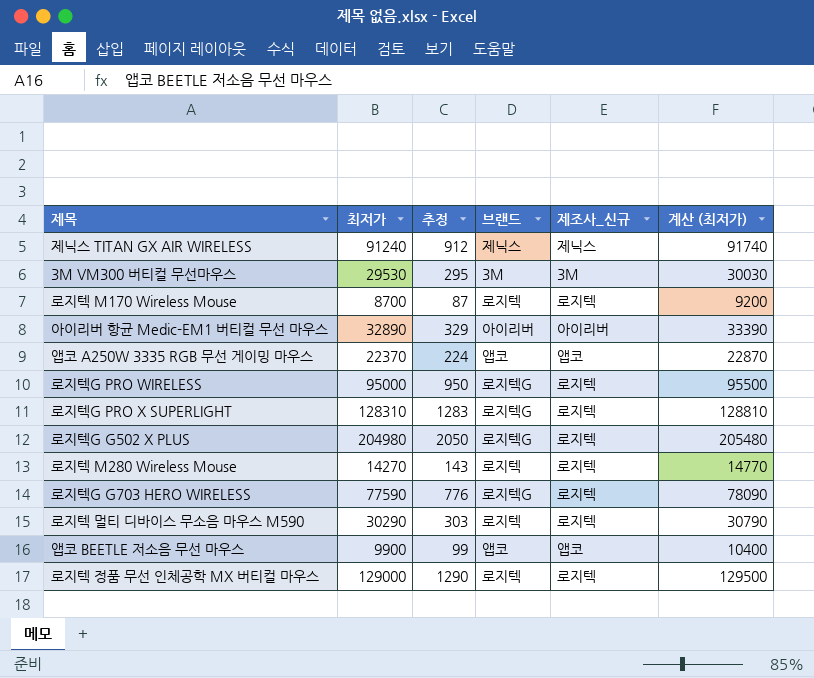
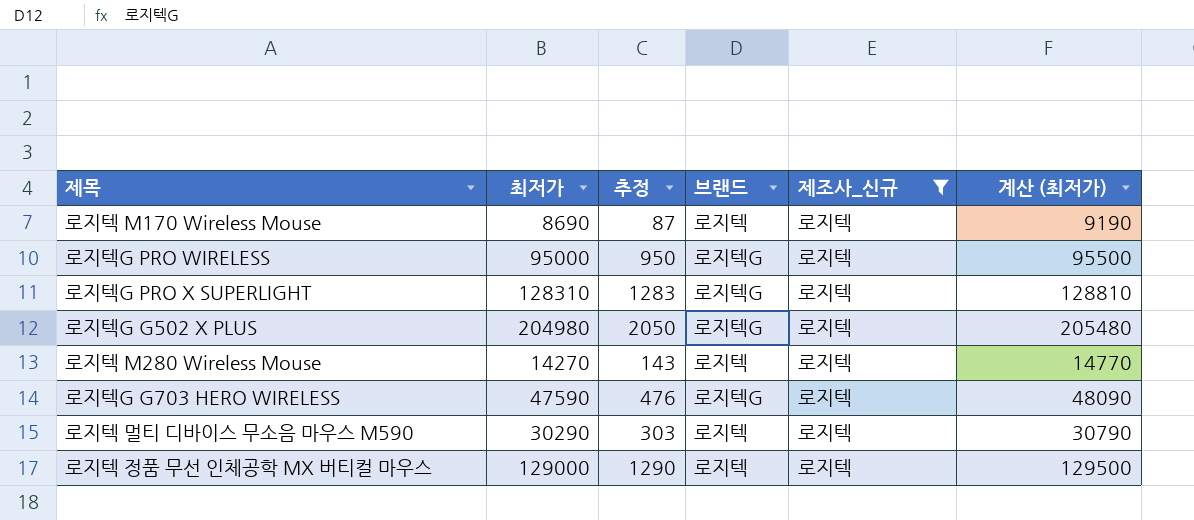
filter: none -> 제조사_신규 = 로지텍
로지텍 M170 Wireless Mouse | 최저가: 8700 -> 8690
로지텍 M170 Wireless Mouse | 계산 (최저가): 9200 -> 9190
로지텍G G703 HERO WIRELESS | 최저가: 77590 -> 47590
로지텍G G703 HERO WIRELESS | 추정: 776 -> 476
로지텍G G703 HERO WIRELESS | 계산 (최저가): 78090 -> 48090

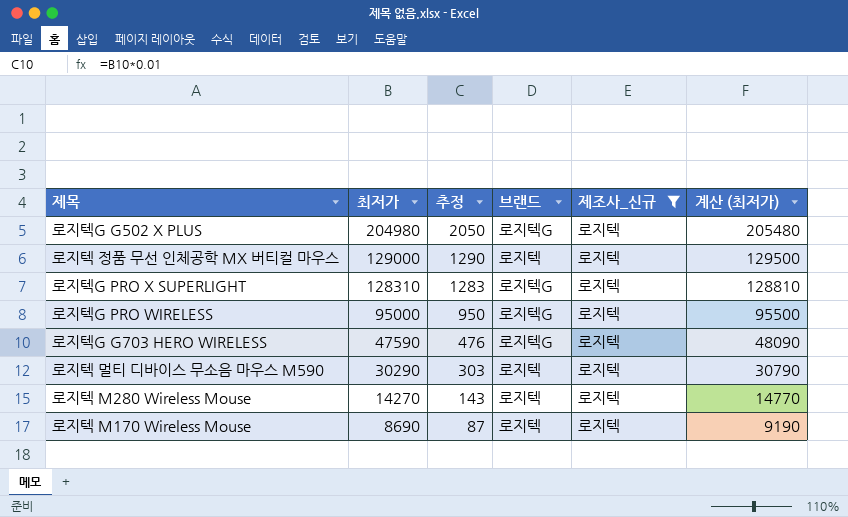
row order: none -> 최저가 descending

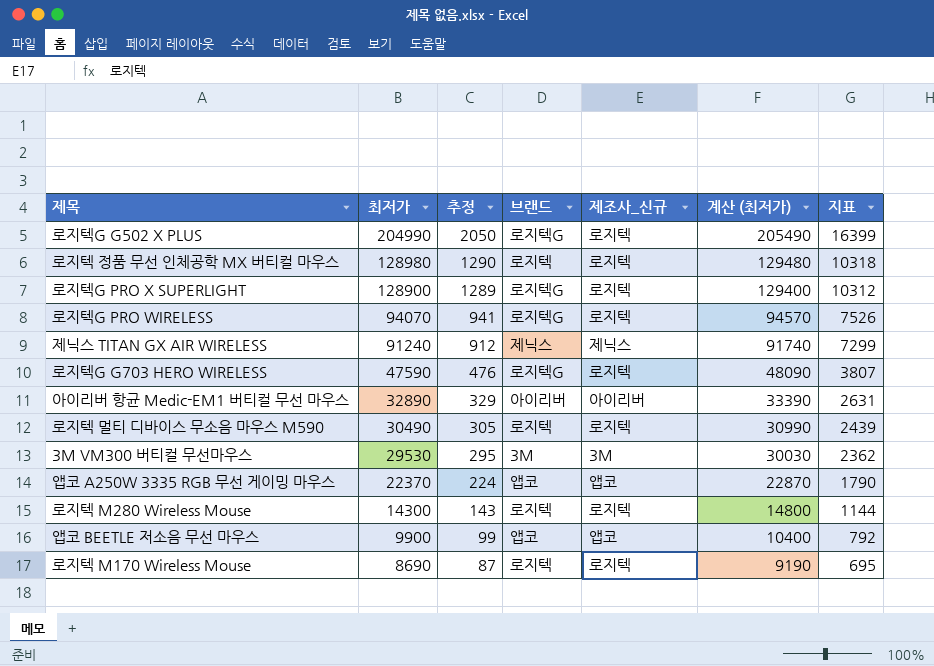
filter: 제조사_신규 = 로지텍 -> none
column 지표 | formula: none -> [최저가] * 0.08
로지텍G G502 X PLUS | 최저가: 204980 -> 204990
로지텍G G502 X PLUS | 계산 (최저가): 205480 -> 205490
로지텍 정품 무선 인체공학 MX 버티컬 마우스 | 최저가: 129000 -> 128980
로지텍 정품 무선 인체공학 MX 버티컬 마우스 | 계산 (최저가): 129500 -> 129480
로지텍G PRO X SUPERLIGHT | 최저가: 128310 -> 128900
로지텍G PRO X SUPERLIGHT | 추정: 1283 -> 1289
로지텍G PRO X SUPERLIGHT | 계산 (최저가): 128810 -> 129400
로지텍G PRO WIRELESS | 최저가: 95000 -> 94070
로지텍G PRO WIRELESS | 추정: 950 -> 941
로지텍G PRO WIRELESS | 계산 (최저가): 95500 -> 94570
로지텍 멀티 디바이스 무소음 마우스 M590 | 최저가: 30290 -> 30490
로지텍 멀티 디바이스 무소음 마우스 M590 | 추정: 303 -> 305
로지텍 멀티 디바이스 무소음 마우스 M590 | 계산 (최저가): 30790 -> 30990
로지텍 M280 Wireless Mouse | 최저가: 14270 -> 14300
로지텍 M280 Wireless Mouse | 계산 (최저가): 14770 -> 14800

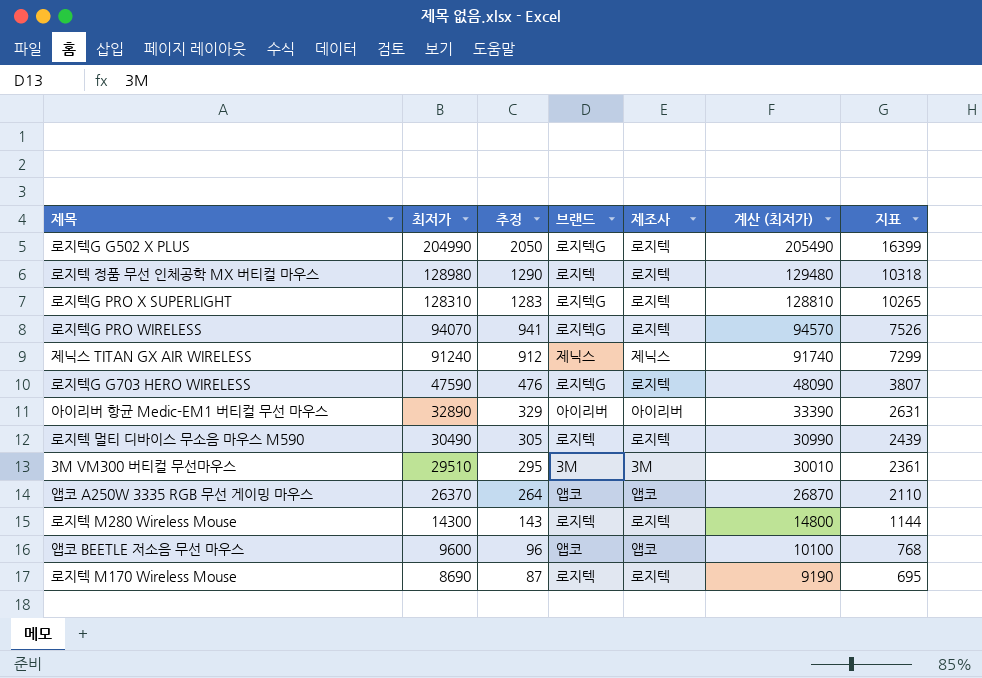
column name: 제조사_신규 -> 제조사
로지텍G PRO X SUPERLIGHT | 최저가: 128900 -> 128310
로지텍G PRO X SUPERLIGHT | 추정: 1289 -> 1283
로지텍G PRO X SUPERLIGHT | 계산 (최저가): 129400 -> 128810
로지텍G PRO X SUPERLIGHT | 지표: 10312 -> 10265
3M VM300 버티컬 무선마우스 | 최저가: 29530 -> 29510
3M VM300 버티컬 무선마우스 | 계산 (최저가): 30030 -> 30010
3M VM300 버티컬 무선마우스 | 지표: 2362 -> 2361
앱코 A250W 3335 RGB 무선 게이밍 마우스 | 최저가: 22370 -> 26370
앱코 A250W 3335 RGB 무선 게이밍 마우스 | 추정: 224 -> 264
앱코 A250W 3335 RGB 무선 게이밍 마우스 | 계산 (최저가): 22870 -> 26870
앱코 A250W 3335 RGB 무선 게이밍 마우스 | 지표: 1790 -> 2110
앱코 BEETLE 저소음 무선 마우스 | 최저가: 9900 -> 9600
앱코 BEETLE 저소음 무선 마우스 | 추정: 99 -> 96
앱코 BEETLE 저소음 무선 마우스 | 계산 (최저가): 10400 -> 10100
앱코 BEETLE 저소음 무선 마우스 | 지표: 792 -> 768

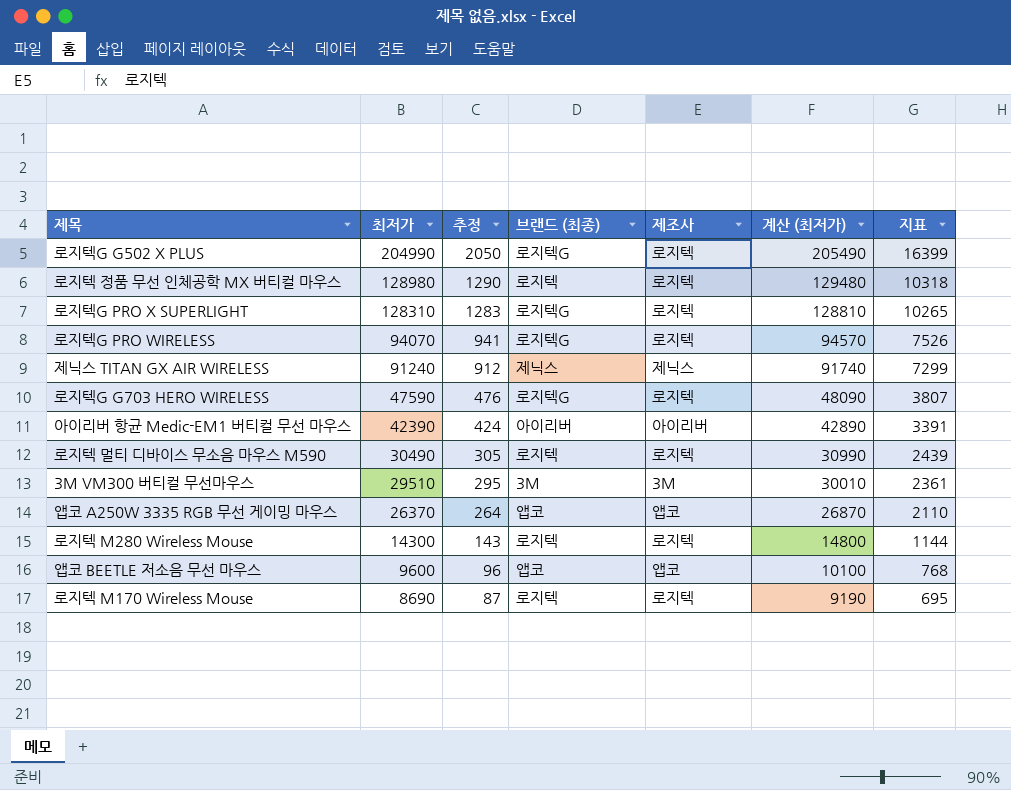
column name: 브랜드 -> 브랜드 (최종)
아이리버 항균 Medic-EM1 버티컬 무선 마우스 | 최저가: 32890 -> 42390
아이리버 항균 Medic-EM1 버티컬 무선 마우스 | 추정: 329 -> 424
아이리버 항균 Medic-EM1 버티컬 무선 마우스 | 계산 (최저가): 33390 -> 42890
아이리버 항균 Medic-EM1 버티컬 무선 마우스 | 지표: 2631 -> 3391

